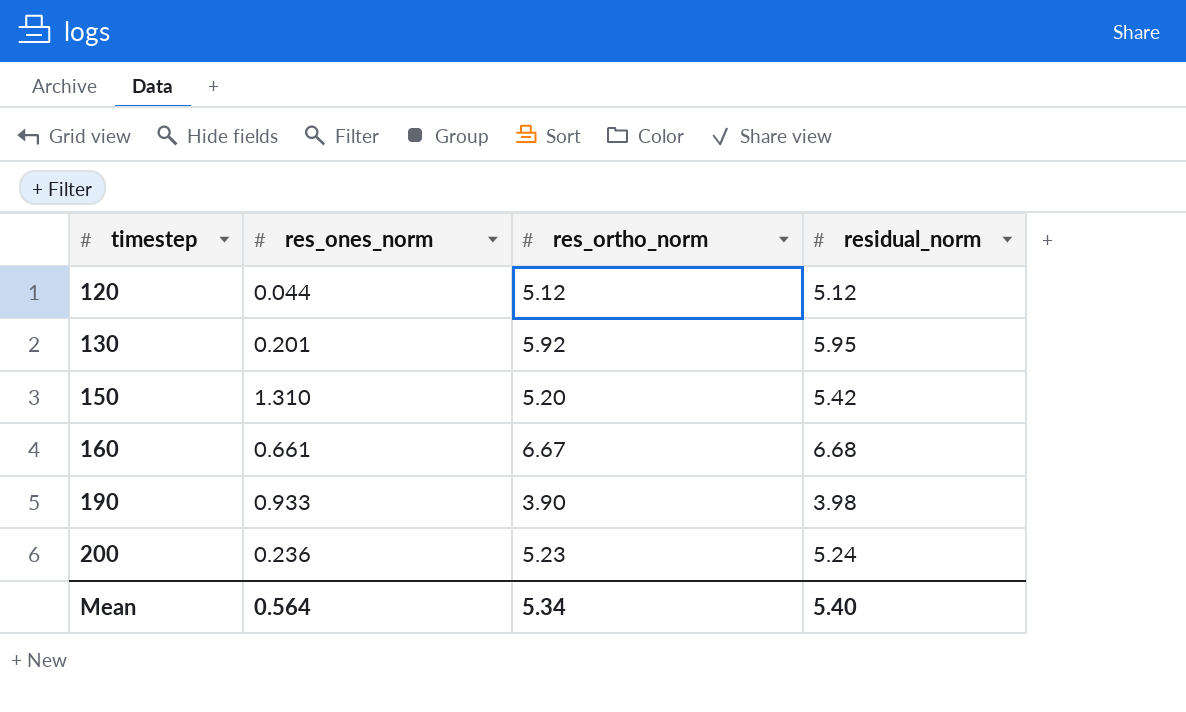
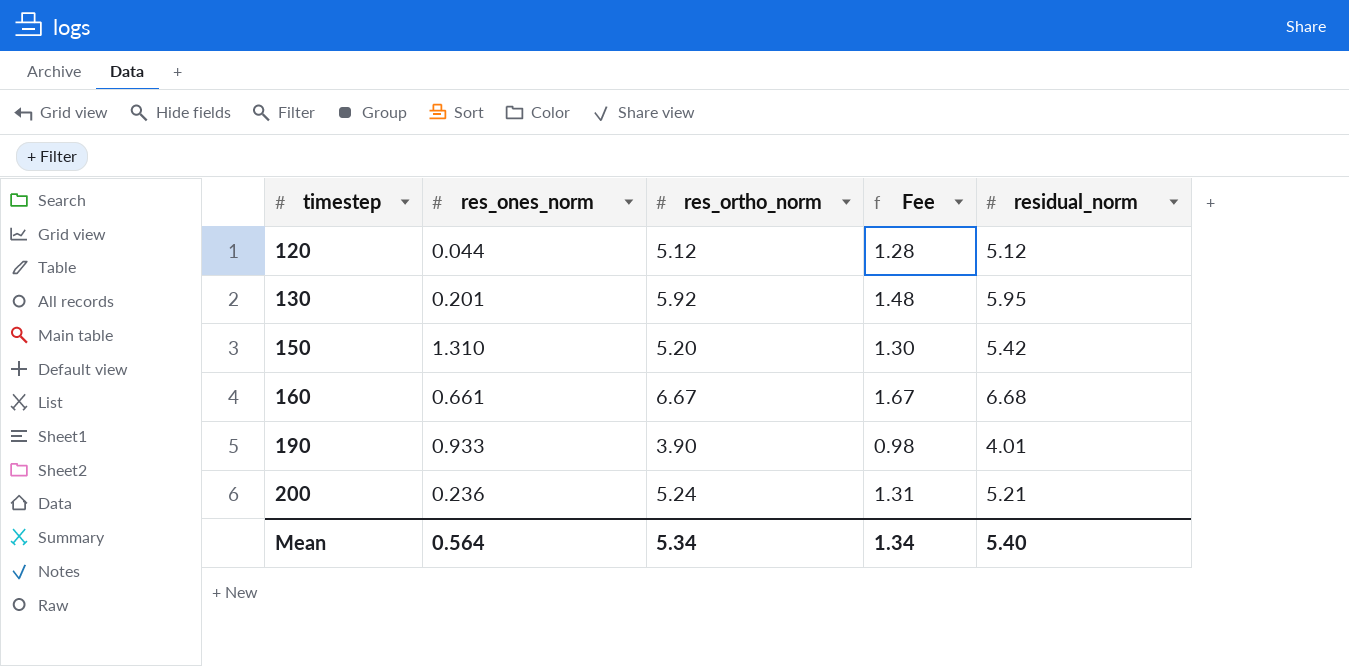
column Fee | formula: none -> [res_ortho_norm] * 0.25
190 | residual_norm: 3.98 -> 4.01
200 | res_ortho_norm: 5.23 -> 5.24
200 | residual_norm: 5.24 -> 5.21

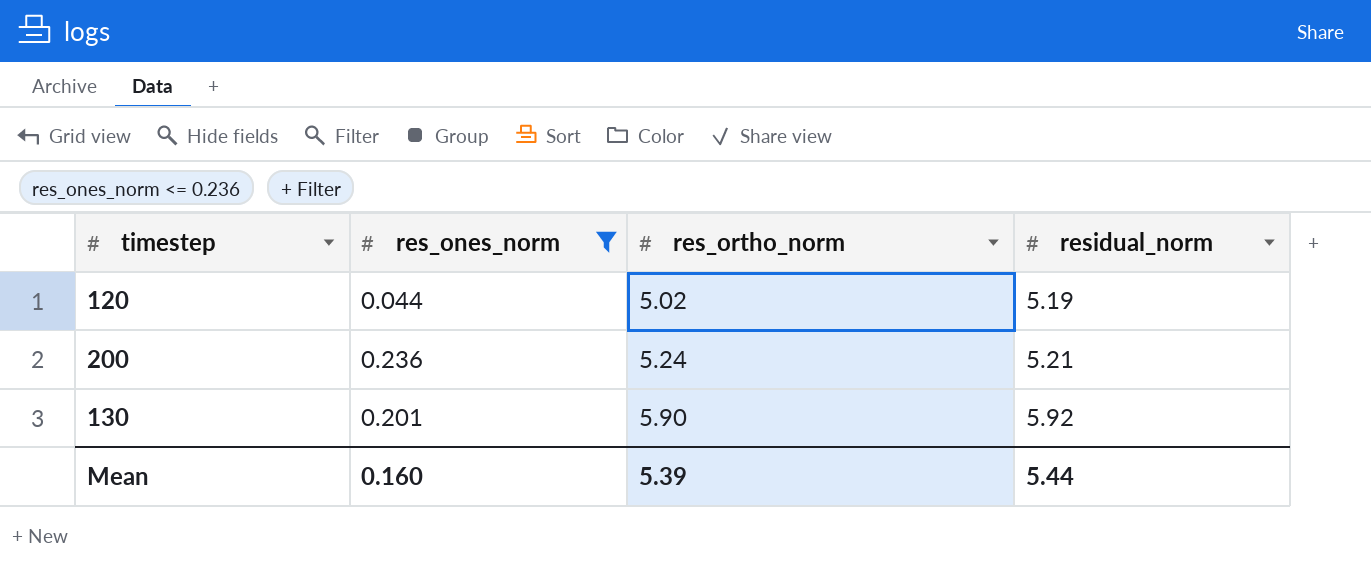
filter: none -> res_ones_norm <= 0.236
row order: timestep ascending -> res_ortho_norm ascending
column Fee | formula: [res_ortho_norm] * 0.25 -> none
120 | res_ortho_norm: 5.12 -> 5.02
120 | residual_norm: 5.12 -> 5.19
130 | res_ortho_norm: 5.92 -> 5.90
130 | residual_norm: 5.95 -> 5.92
Mean | res_ones_norm: 0.564 -> 0.160
Mean | res_ortho_norm: 5.34 -> 5.39
Mean | residual_norm: 5.40 -> 5.44

